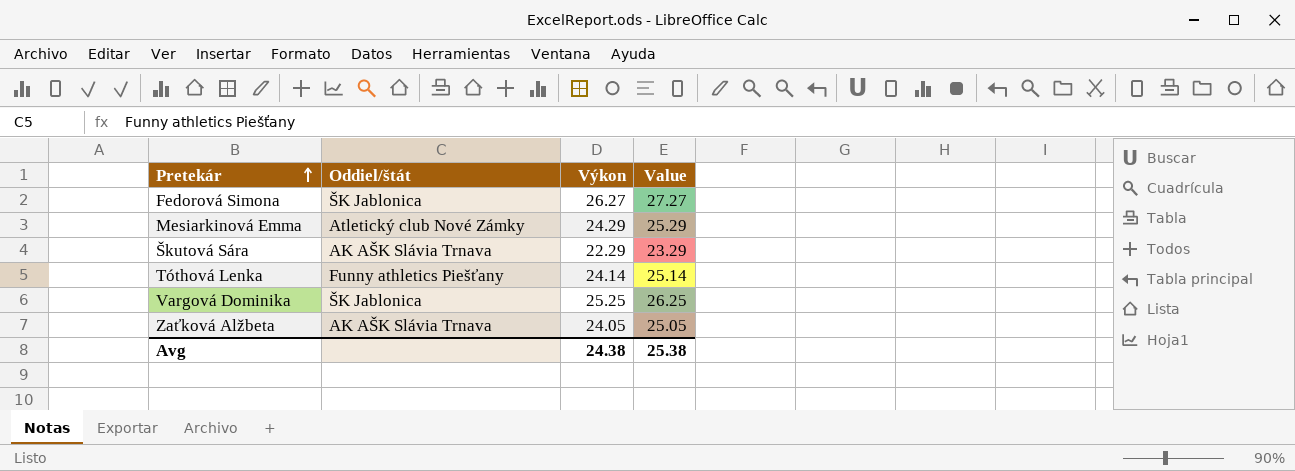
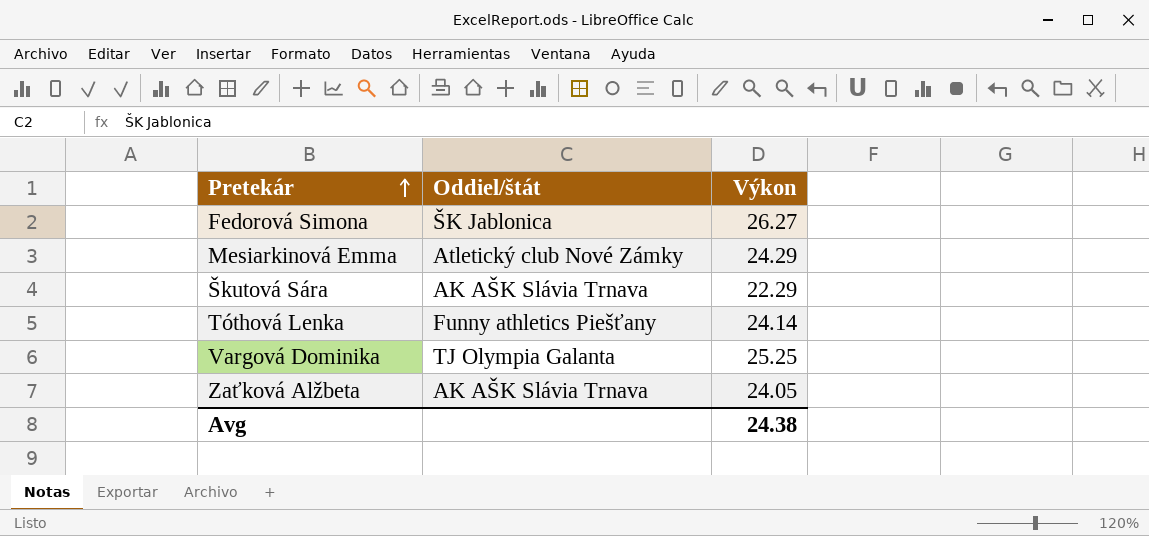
column Value | formula: [Výkon] + 1 -> none
Vargová Dominika | Oddiel/štát: ŠK Jablonica -> TJ Olympia Galanta

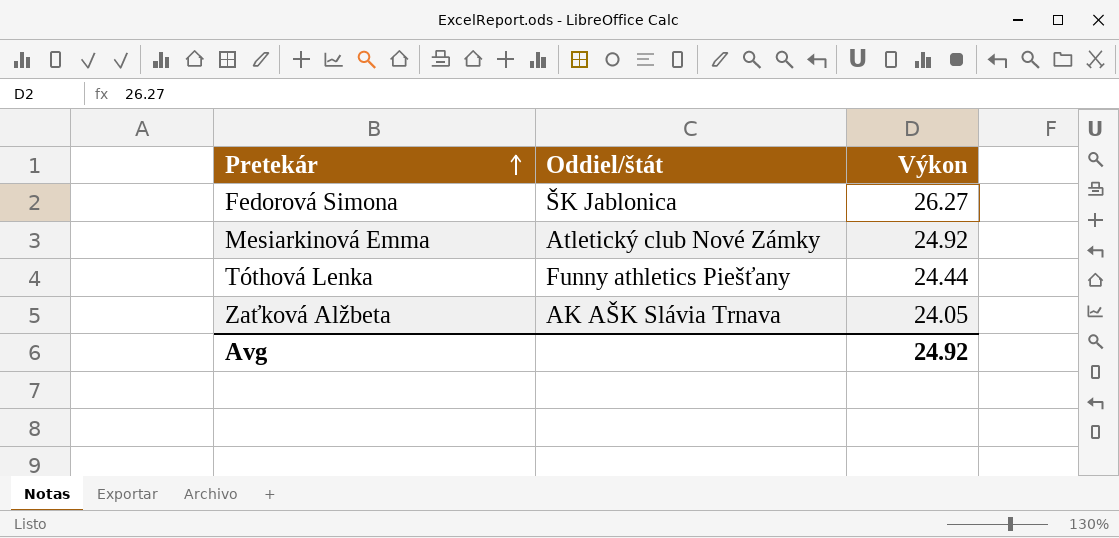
row Škutová Sára: AK AŠK Slávia Trnava | 22.29 -> none
row Vargová Dominika: TJ Olympia Galanta | 25.25 -> none
Mesiarkinová Emma | Výkon: 24.29 -> 24.92
Tóthová Lenka | Výkon: 24.14 -> 24.44
Avg | Výkon: 24.38 -> 24.92

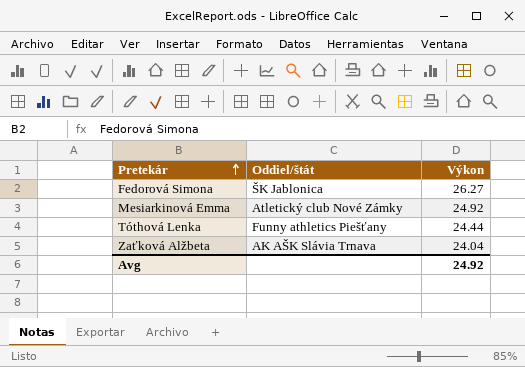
Zaťková Alžbeta | Výkon: 24.05 -> 24.04

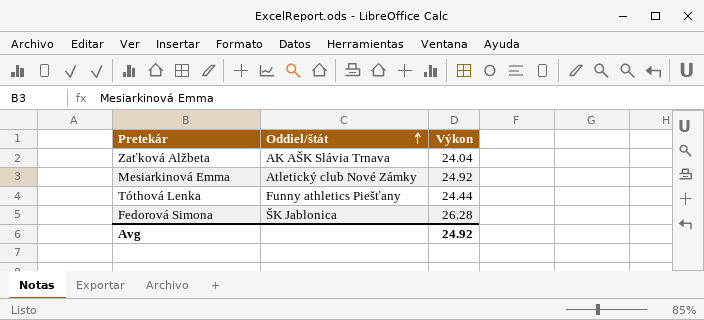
row order: Pretekár ascending -> Oddiel/štát ascending
Fedorová Simona | Výkon: 26.27 -> 26.28

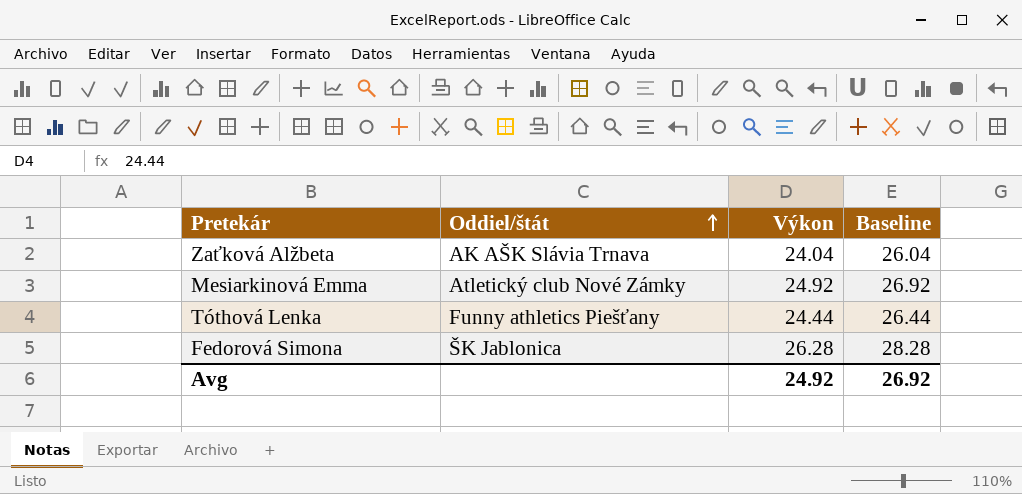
column Baseline | formula: none -> [Výkon] + 2

